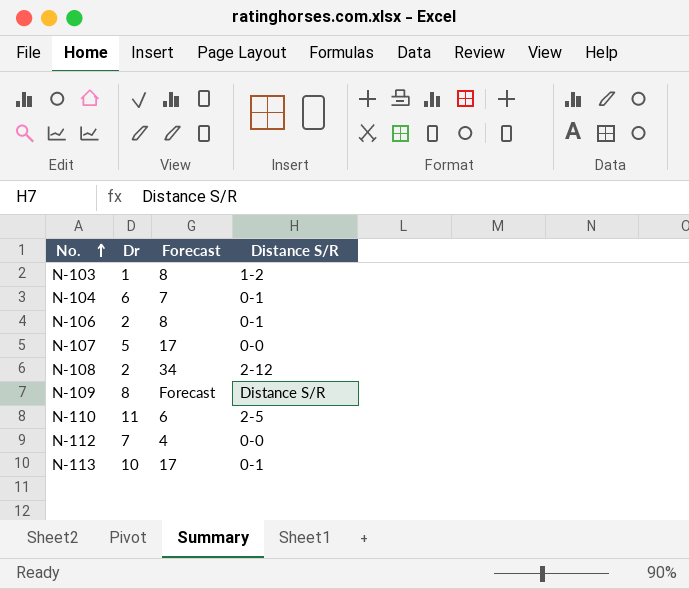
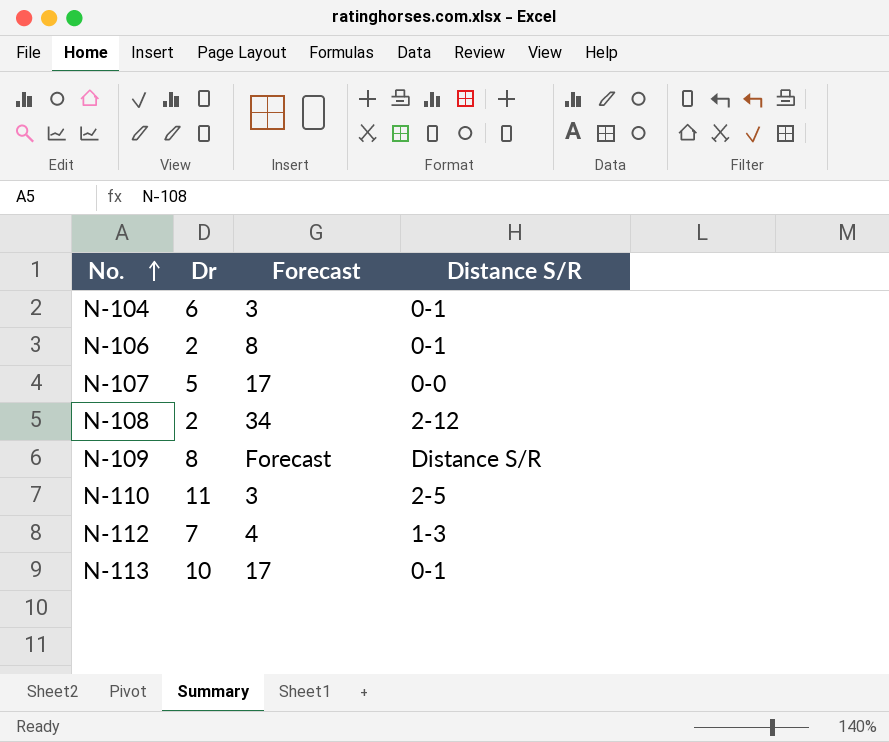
row N-103: 1 | 8 | 1-2 -> none
N-104 | Forecast: 7 -> 3
N-110 | Forecast: 6 -> 3
N-112 | Distance S/R: 0-0 -> 1-3

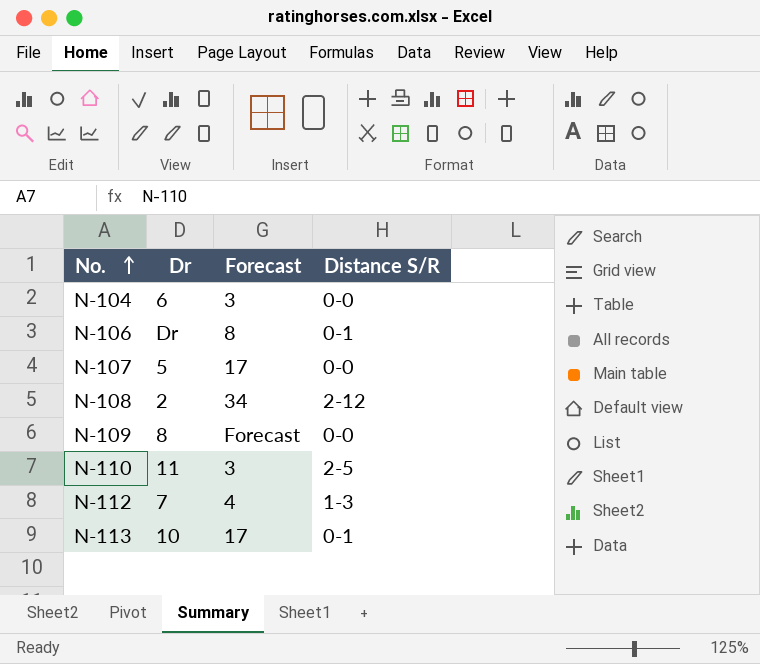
N-104 | Distance S/R: 0-1 -> 0-0
N-106 | Dr: 2 -> Dr
N-109 | Distance S/R: Distance S/R -> 0-0

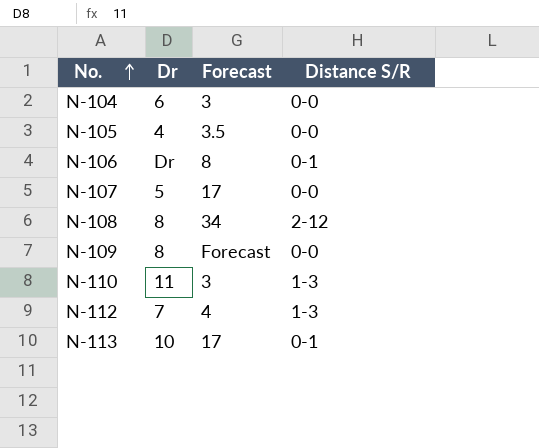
row N-105: none -> 4 | 3.5 | 0-0
N-108 | Dr: 2 -> 8
N-110 | Distance S/R: 2-5 -> 1-3

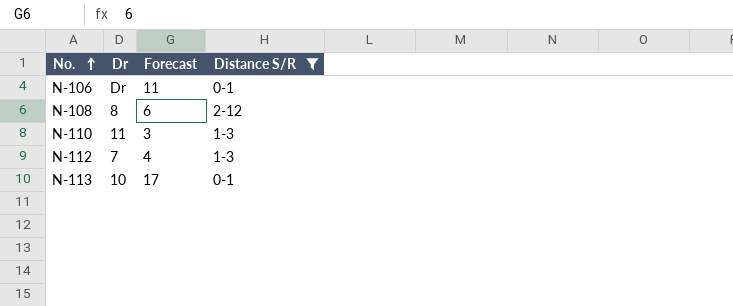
filter: none -> Distance S/R != 0-0
N-106 | Forecast: 8 -> 11
N-108 | Forecast: 34 -> 6

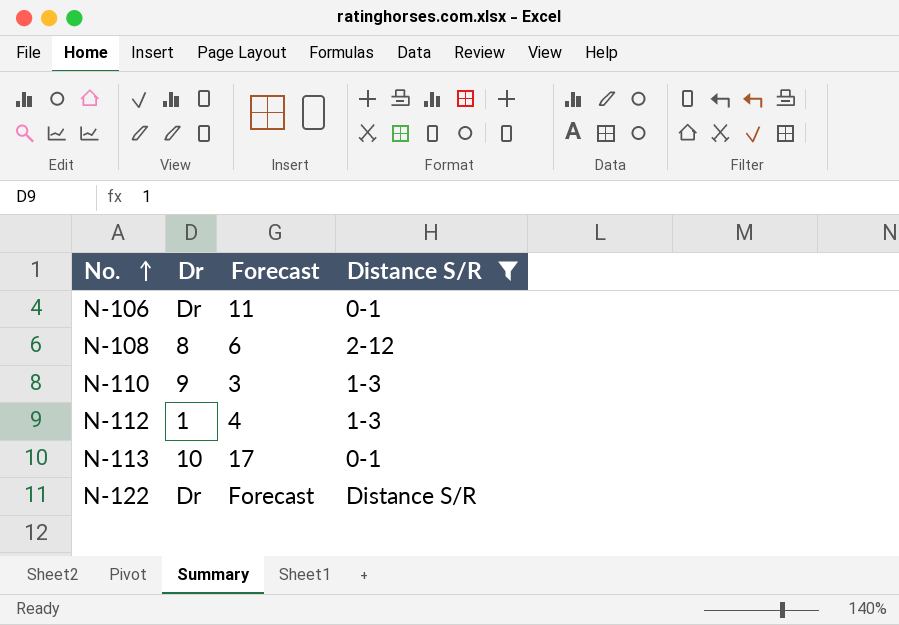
N-110 | Dr: 11 -> 9
N-112 | Dr: 7 -> 1
row N-122: none -> Dr | Forecast | Distance S/R

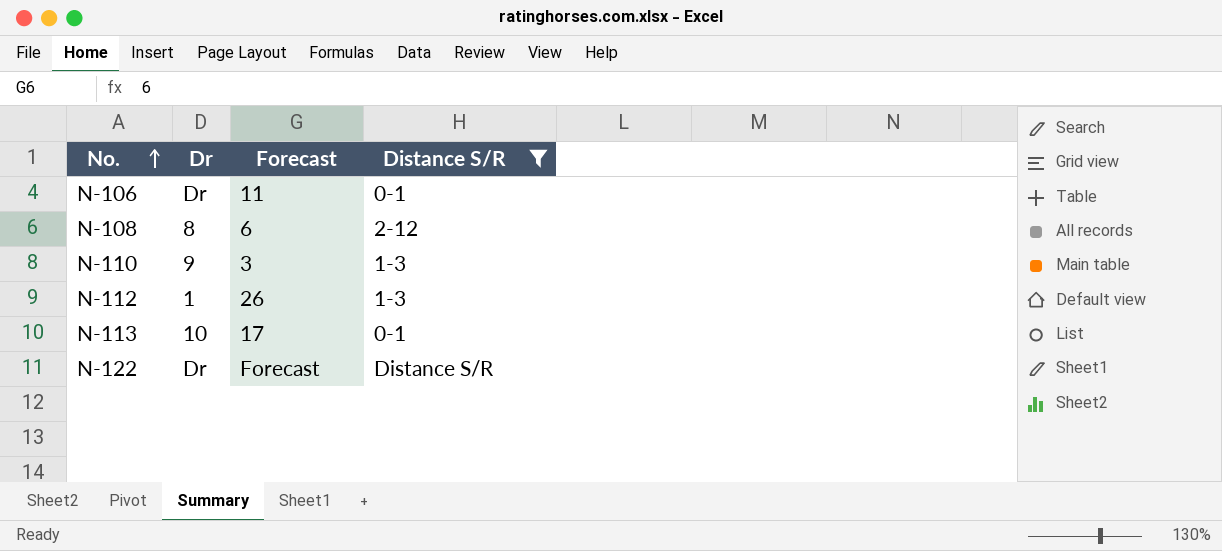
N-112 | Forecast: 4 -> 26

